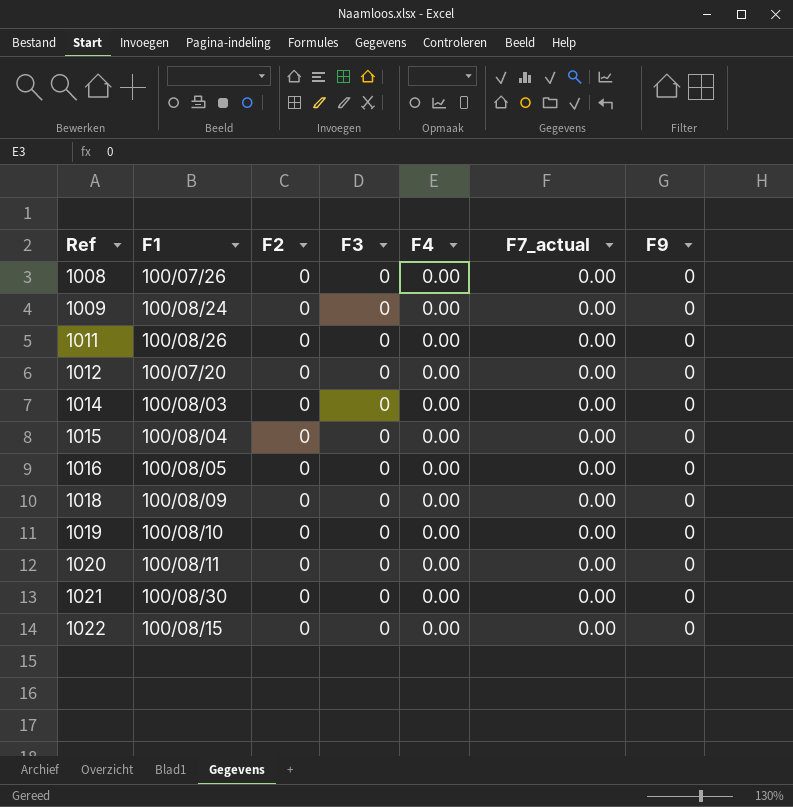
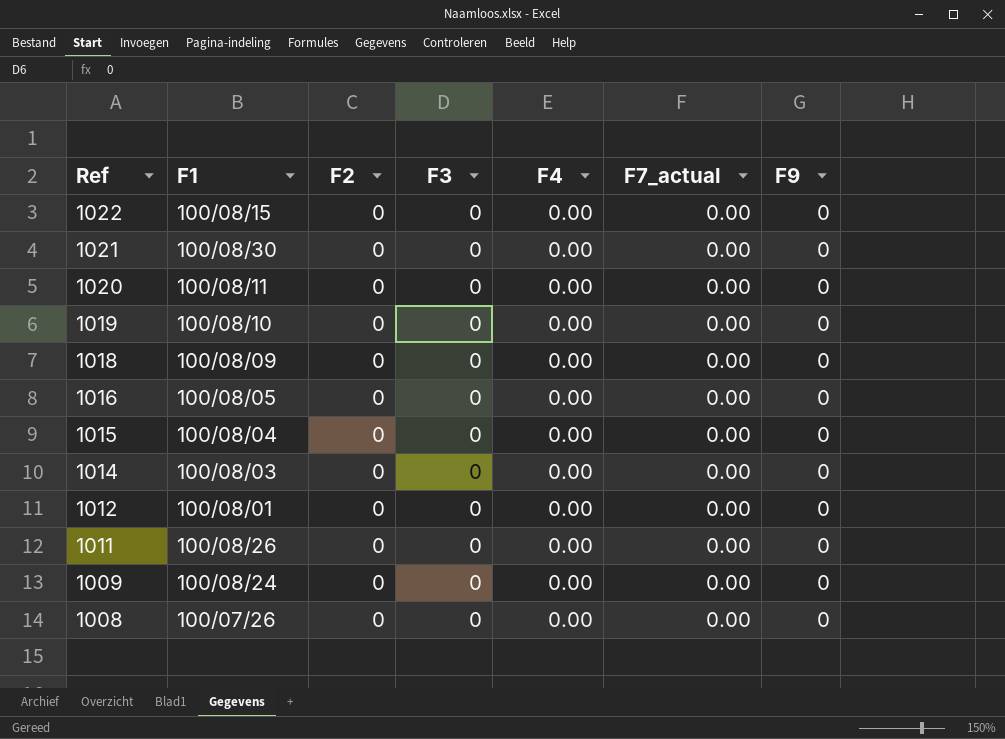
row order: Ref ascending -> Ref descending
1012 | F1: 100/07/20 -> 100/08/01

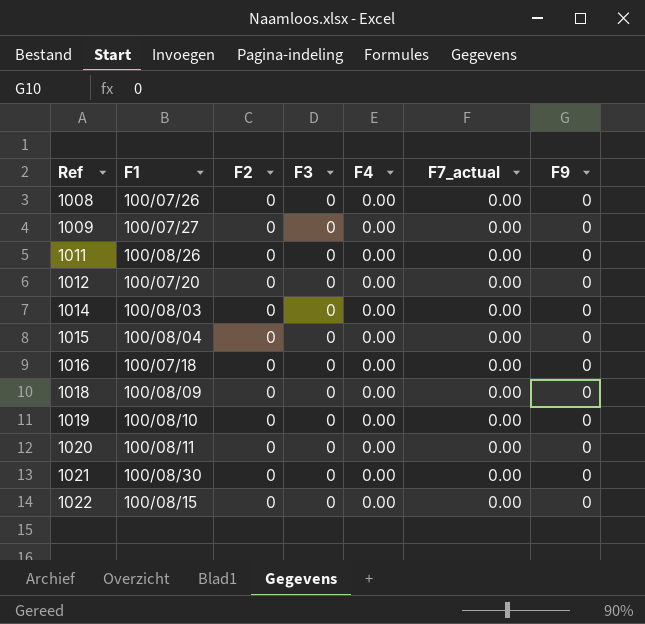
row order: Ref descending -> Ref ascending
1009 | F1: 100/08/24 -> 100/07/27
1012 | F1: 100/08/01 -> 100/07/20
1016 | F1: 100/08/05 -> 100/07/18

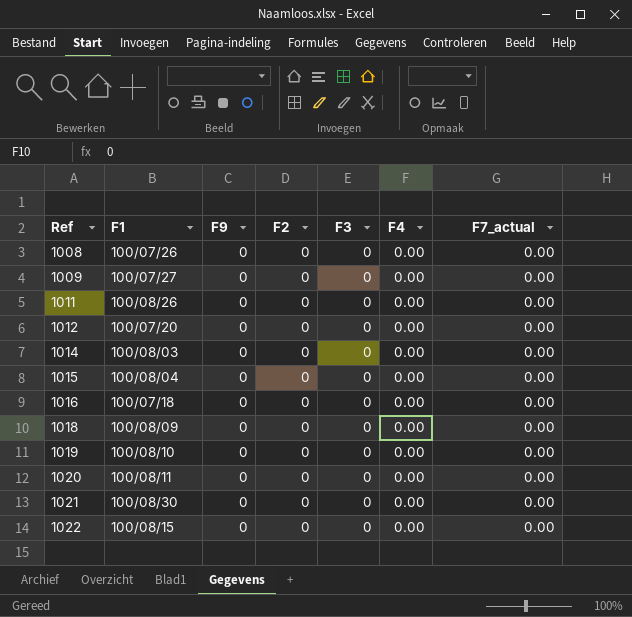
column F9 | position: 7 -> 3

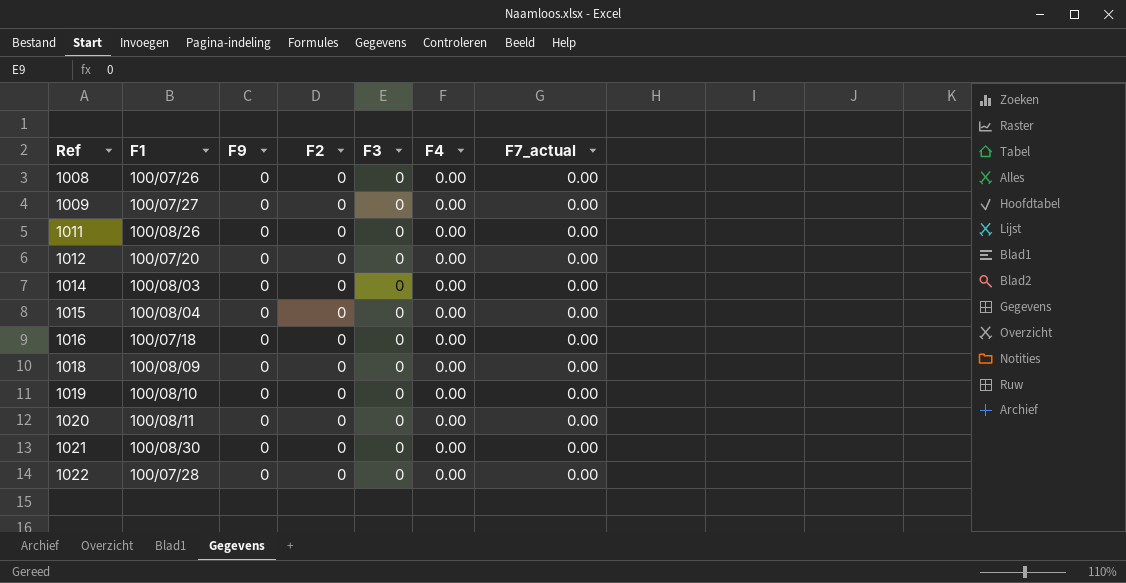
1022 | F1: 100/08/15 -> 100/07/28

